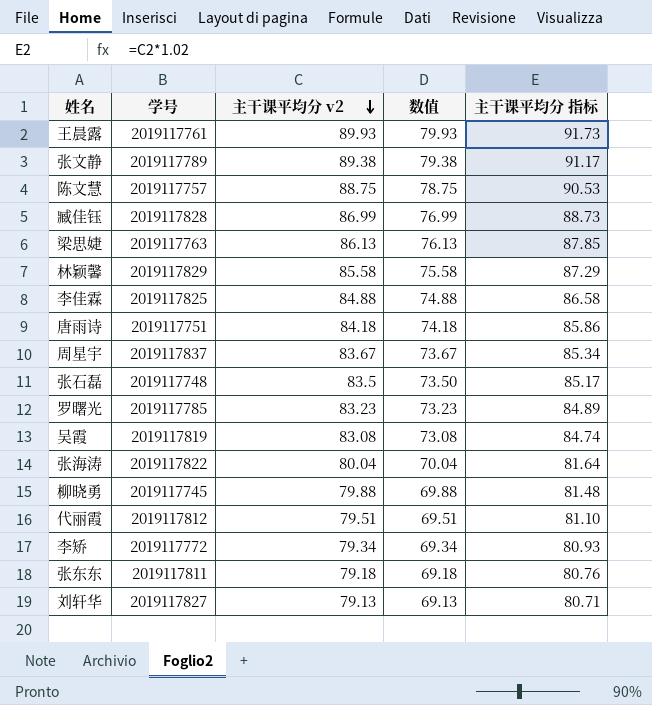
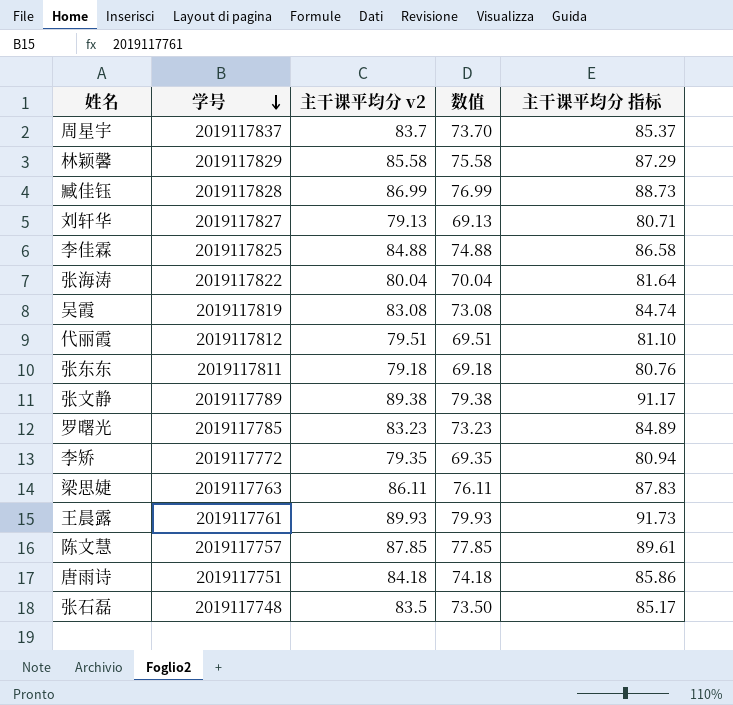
row order: 主干课平均分 v2 descending -> 学号 descending
row 柳晓勇: 2019117745 | 79.88 | 69.88 | 81.48 -> none
周星宇 | 主干课平均分 v2: 83.67 -> 83.7
周星宇 | 数值: 73.67 -> 73.70
周星宇 | 主干课平均分 指标: 85.34 -> 85.37
李矫 | 主干课平均分 v2: 79.34 -> 79.35
李矫 | 数值: 69.34 -> 69.35
李矫 | 主干课平均分 指标: 80.93 -> 80.94
梁思婕 | 主干课平均分 v2: 86.13 -> 86.11
梁思婕 | 数值: 76.13 -> 76.11
梁思婕 | 主干课平均分 指标: 87.85 -> 87.83
陈文慧 | 主干课平均分 v2: 88.75 -> 87.85
陈文慧 | 数值: 78.75 -> 77.85
陈文慧 | 主干课平均分 指标: 90.53 -> 89.61

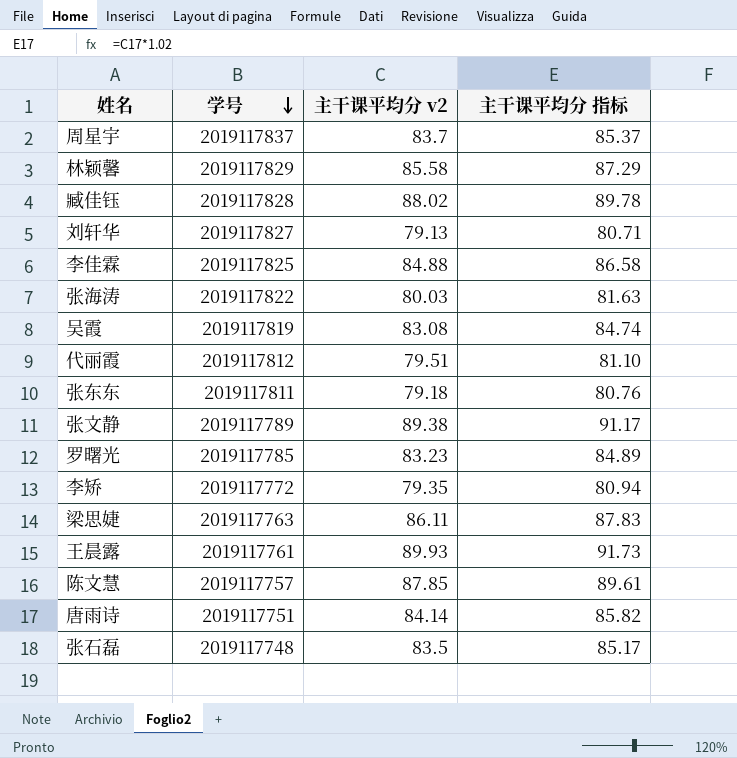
column 数值 | formula: [主干课平均分 v2] - 10 -> none
臧佳钰 | 主干课平均分 v2: 86.99 -> 88.02
臧佳钰 | 主干课平均分 指标: 88.73 -> 89.78
张海涛 | 主干课平均分 v2: 80.04 -> 80.03
张海涛 | 主干课平均分 指标: 81.64 -> 81.63
唐雨诗 | 主干课平均分 v2: 84.18 -> 84.14
唐雨诗 | 主干课平均分 指标: 85.86 -> 85.82

